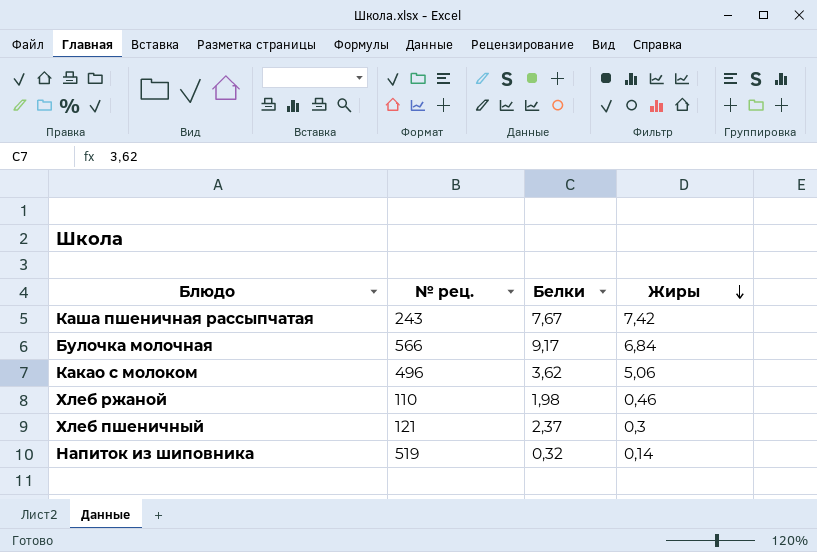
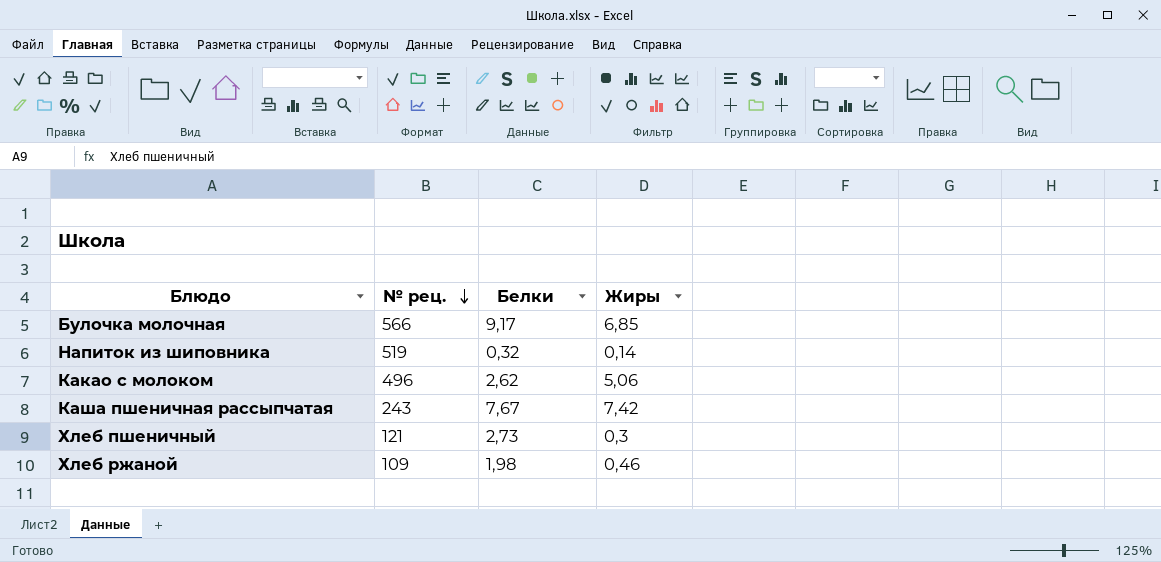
row order: Жиры descending -> № рец. descending
Булочка молочная | Жиры: 6,84 -> 6,85
Какао с молоком | Белки: 3,62 -> 2,62
Хлеб пшеничный | Белки: 2,37 -> 2,73
Хлеб ржаной | № рец.: 110 -> 109

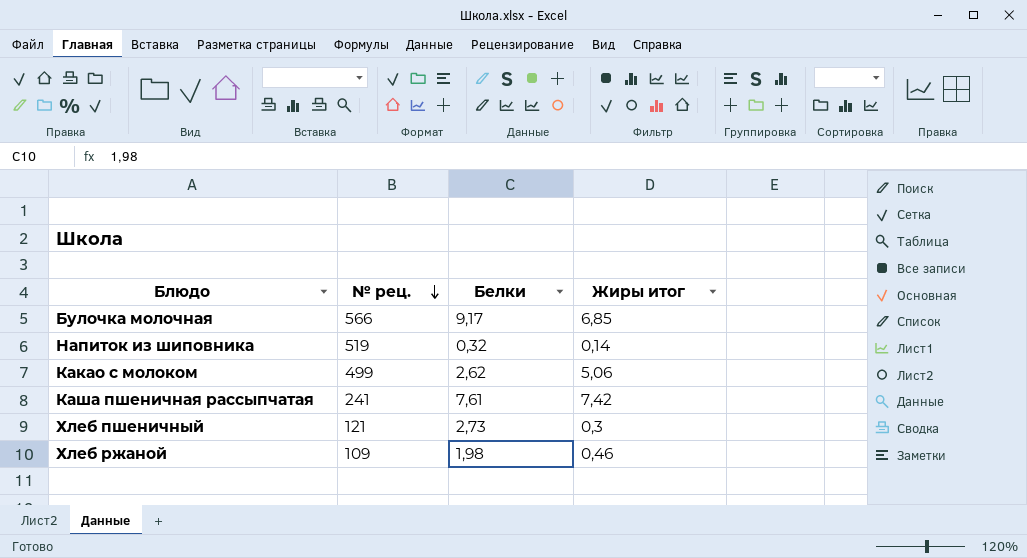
column name: Жиры -> Жиры итог
Какао с молоком | № рец.: 496 -> 499
Каша пшеничная рассыпчатая | № рец.: 243 -> 241
Каша пшеничная рассыпчатая | Белки: 7,67 -> 7,61

